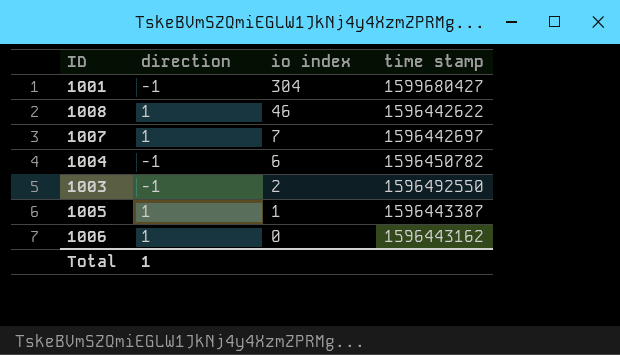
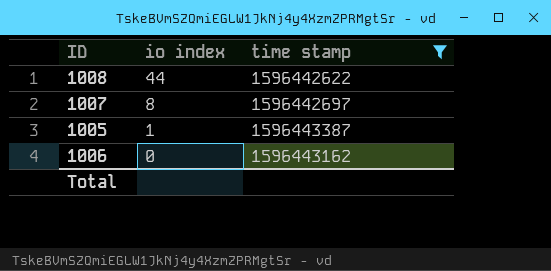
filter: none -> time stamp <= 1596443387
column direction | position: 2 -> none
1008 | io index: 46 -> 44
1007 | io index: 7 -> 8

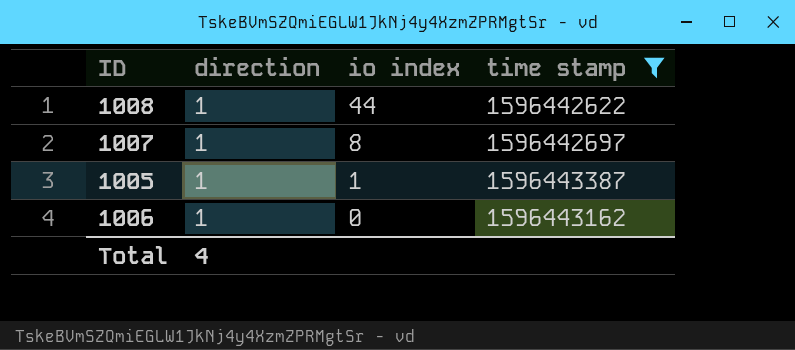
column direction | position: none -> 2

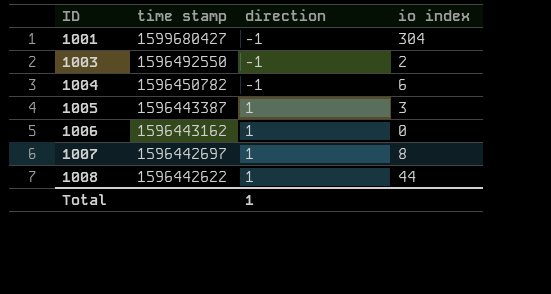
filter: time stamp <= 1596443387 -> none
row order: io index descending -> ID ascending
column time stamp | position: 4 -> 2
1005 | io index: 1 -> 3
Total | direction: 4 -> 1

